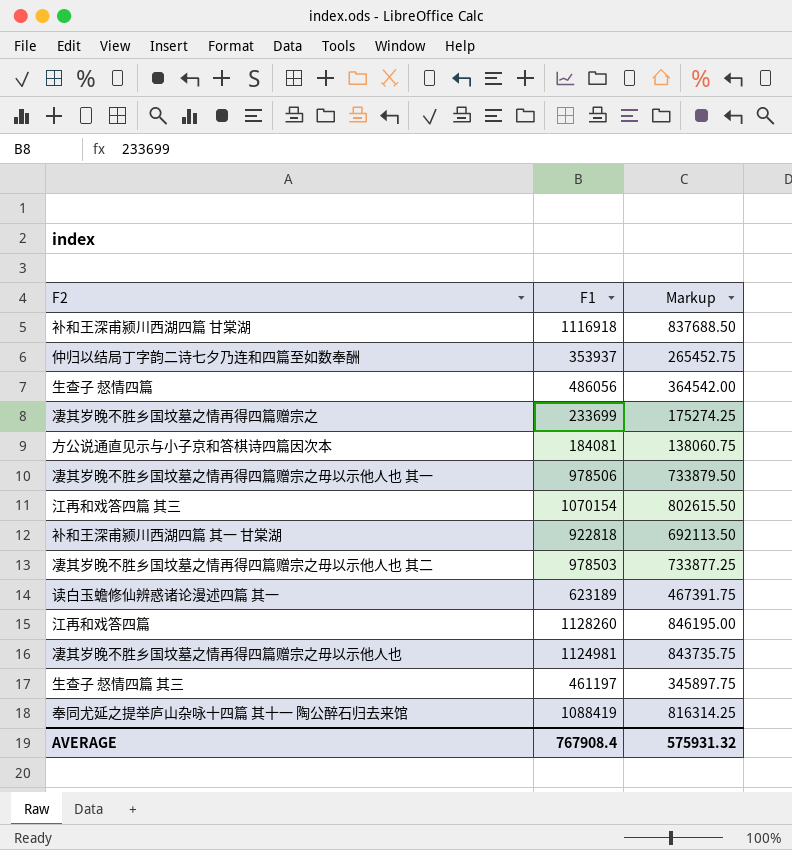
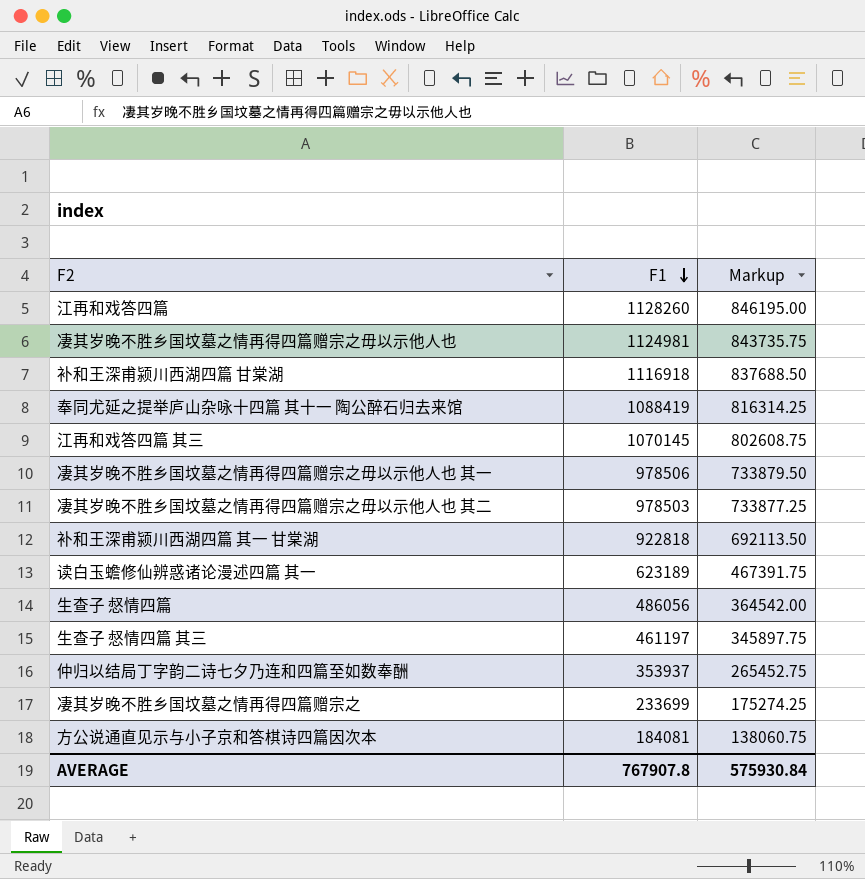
row order: none -> F1 descending
江再和戏答四篇 其三 | F1: 1070154 -> 1070145
江再和戏答四篇 其三 | Markup: 802615.50 -> 802608.75
AVERAGE | F1: 767908.4 -> 767907.8
AVERAGE | Markup: 575931.32 -> 575930.84

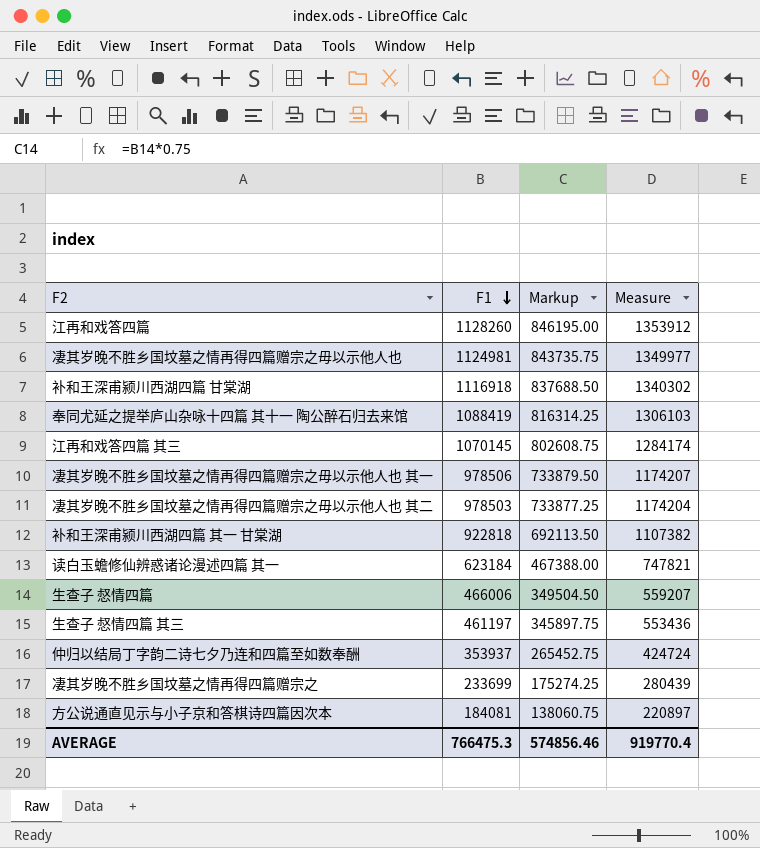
column Measure | formula: none -> [F1] * 1.2
读白玉蟾修仙辨惑诸论漫述四篇 其一 | F1: 623189 -> 623184
读白玉蟾修仙辨惑诸论漫述四篇 其一 | Markup: 467391.75 -> 467388.00
生查子 惄情四篇 | F1: 486056 -> 466006
生查子 惄情四篇 | Markup: 364542.00 -> 349504.50
AVERAGE | F1: 767907.8 -> 766475.3
AVERAGE | Markup: 575930.84 -> 574856.46

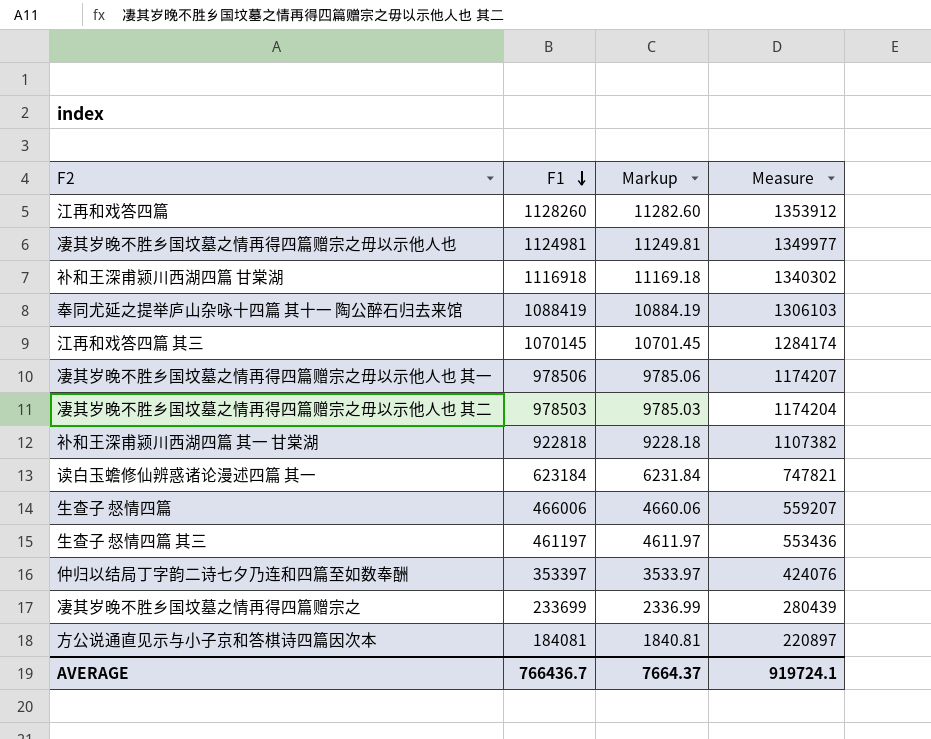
column Markup | formula: [F1] * 0.75 -> [F1] * 0.01
仲归以结局丁字韵二诗七夕乃连和四篇至如数奉酬 | F1: 353937 -> 353397
仲归以结局丁字韵二诗七夕乃连和四篇至如数奉酬 | Measure: 424724 -> 424076
AVERAGE | F1: 766475.3 -> 766436.7
AVERAGE | Markup: 574856.46 -> 7664.37
AVERAGE | Measure: 919770.4 -> 919724.1

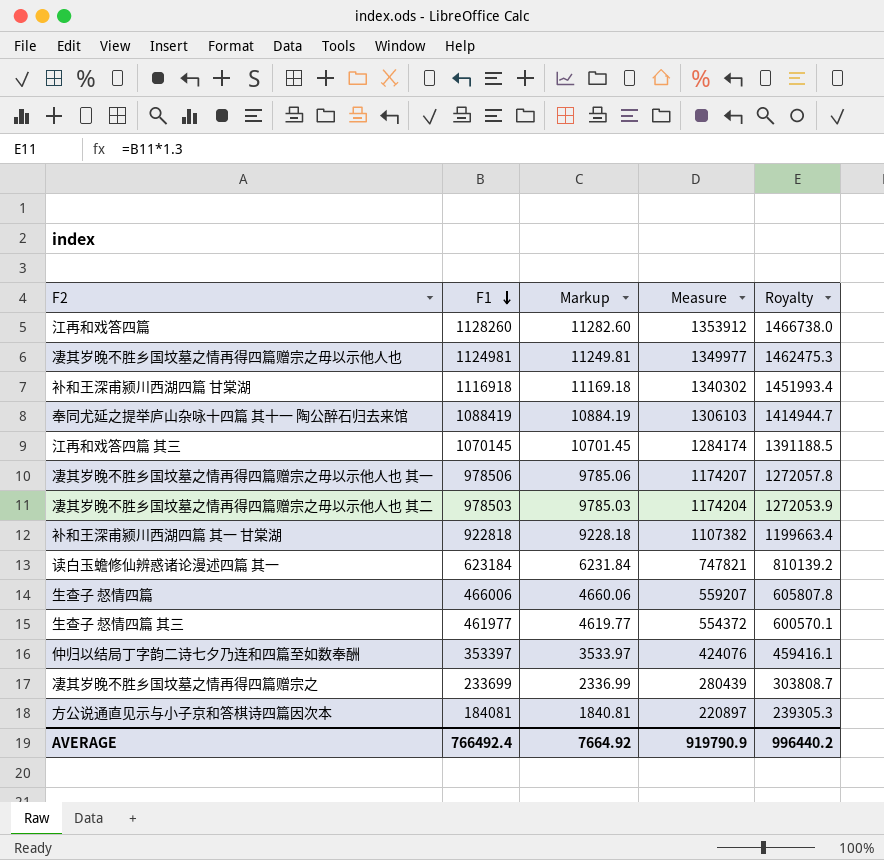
column Royalty | formula: none -> [F1] * 1.3
生查子 惄情四篇 其三 | F1: 461197 -> 461977
生查子 惄情四篇 其三 | Markup: 4611.97 -> 4619.77
生查子 惄情四篇 其三 | Measure: 553436 -> 554372
AVERAGE | F1: 766436.7 -> 766492.4
AVERAGE | Markup: 7664.37 -> 7664.92
AVERAGE | Measure: 919724.1 -> 919790.9

